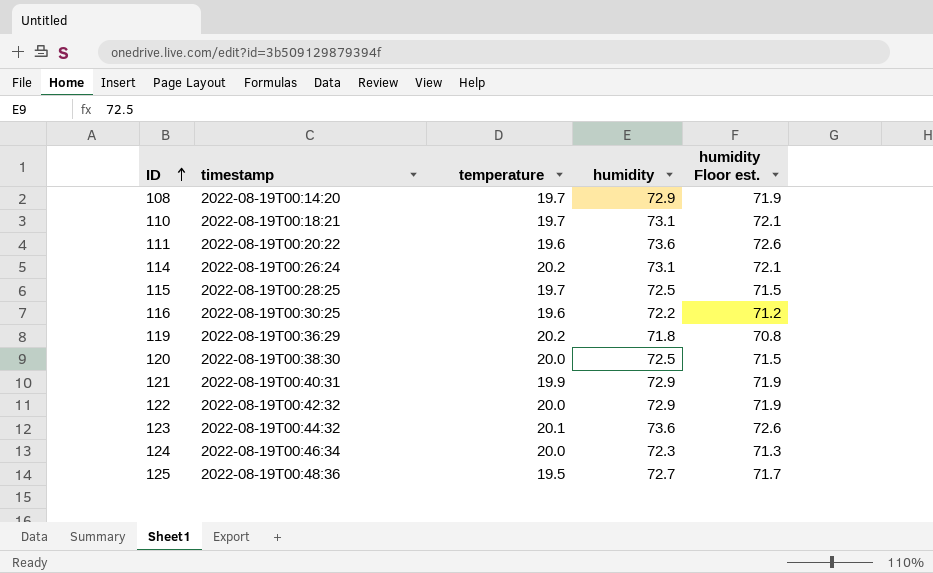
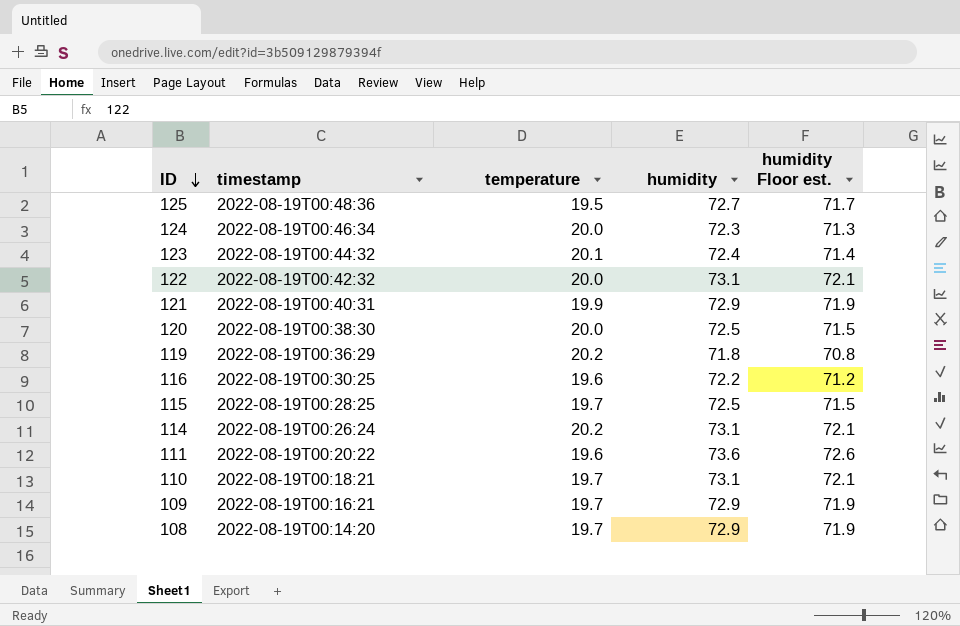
row order: ID ascending -> ID descending
123 | humidity: 73.6 -> 72.4
123 | humidity Floor est.: 72.6 -> 71.4
122 | humidity: 72.9 -> 73.1
122 | humidity Floor est.: 71.9 -> 72.1
row 109: none -> 2022-08-19T00:16:21 | 19.7 | 72.9 | 71.9

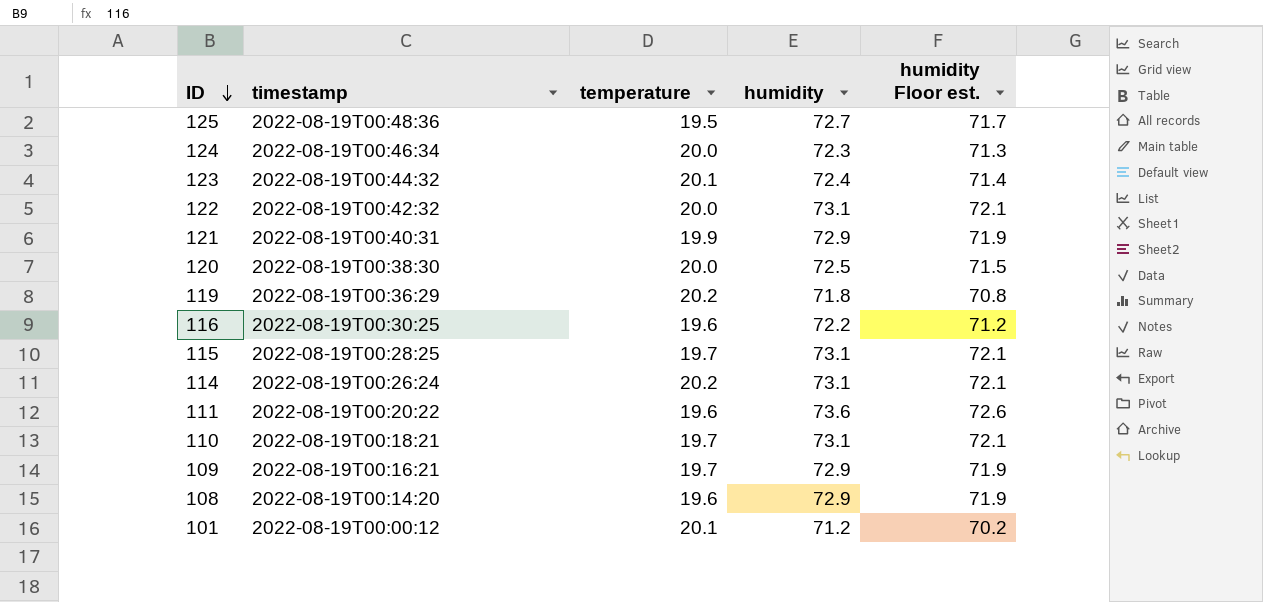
115 | humidity: 72.5 -> 73.1
115 | humidity Floor est.: 71.5 -> 72.1
108 | temperature: 19.7 -> 19.6
row 101: none -> 2022-08-19T00:00:12 | 20.1 | 71.2 | 70.2

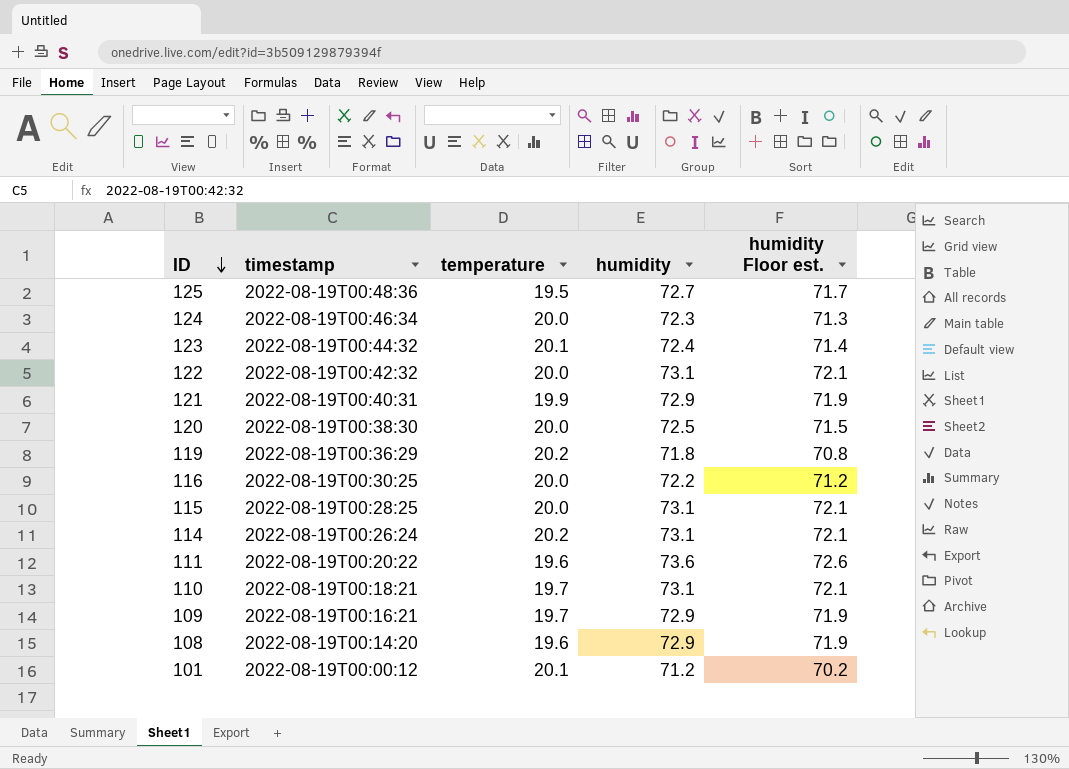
116 | temperature: 19.6 -> 20.0
115 | temperature: 19.7 -> 20.0

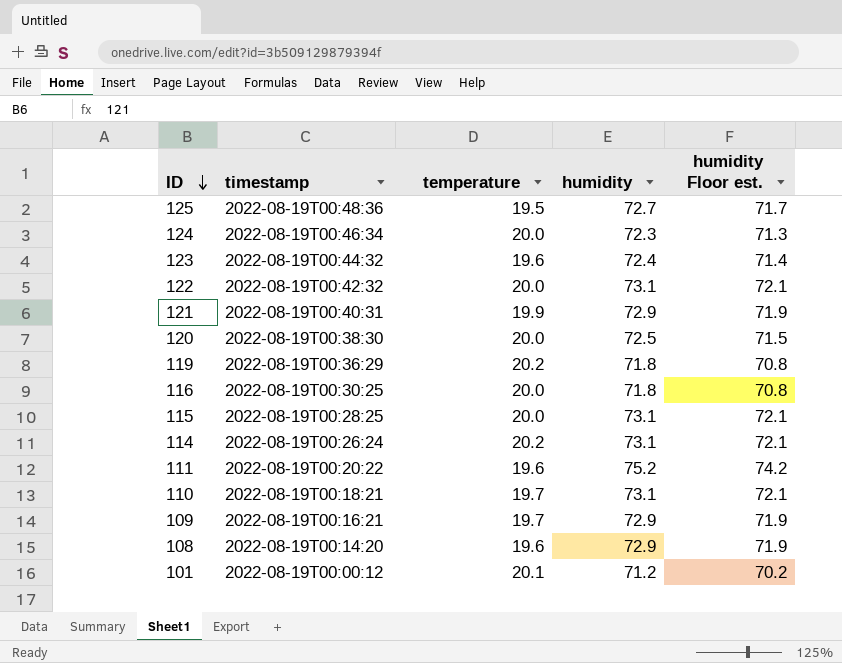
123 | temperature: 20.1 -> 19.6
116 | humidity: 72.2 -> 71.8
116 | humidity Floor est.: 71.2 -> 70.8
111 | humidity: 73.6 -> 75.2
111 | humidity Floor est.: 72.6 -> 74.2

